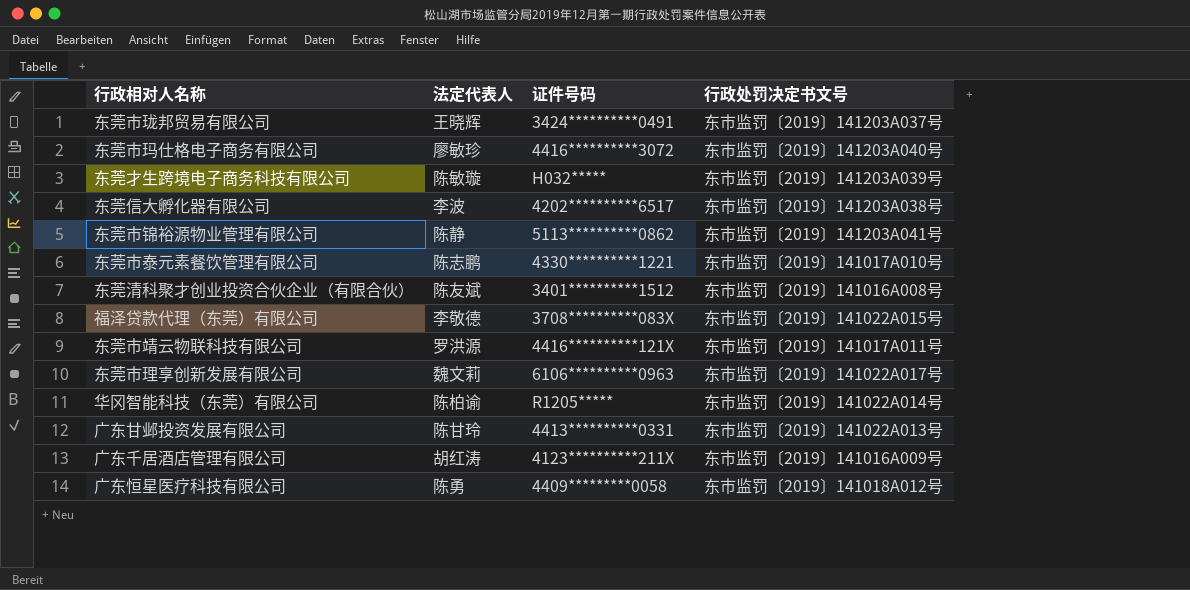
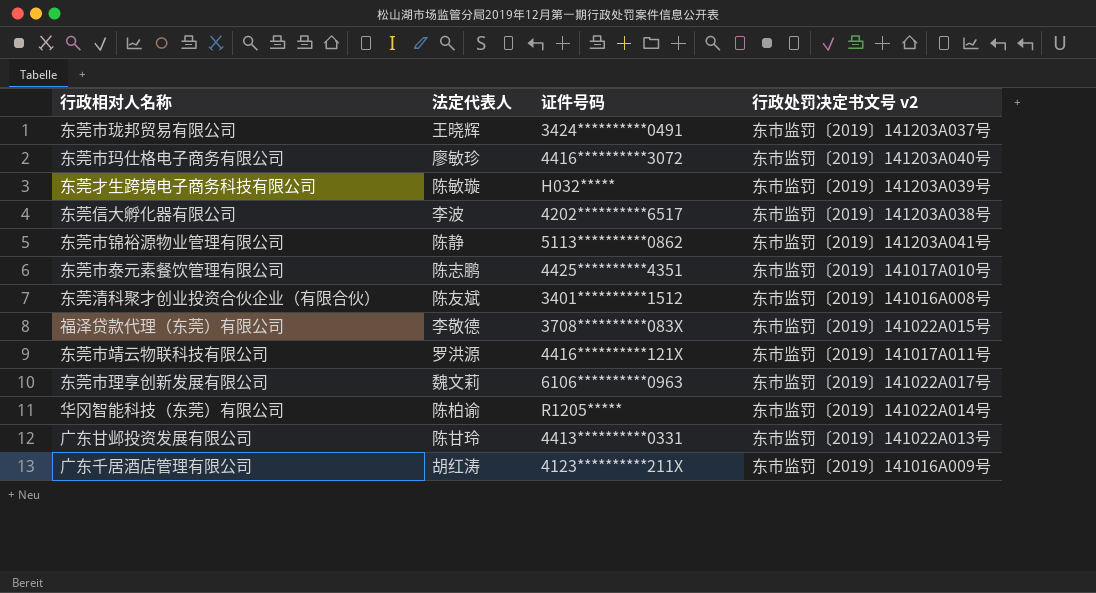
column name: 行政处罚决定书文号 -> 行政处罚决定书文号 v2
row 广东恒星医疗科技有限公司: 陈勇 | 4409*********0058 | 东市监罚〔2019〕141018A012号 -> none
东莞市泰元素餐饮管理有限公司 | 证件号码: 4330**********1221 -> 4425**********4351

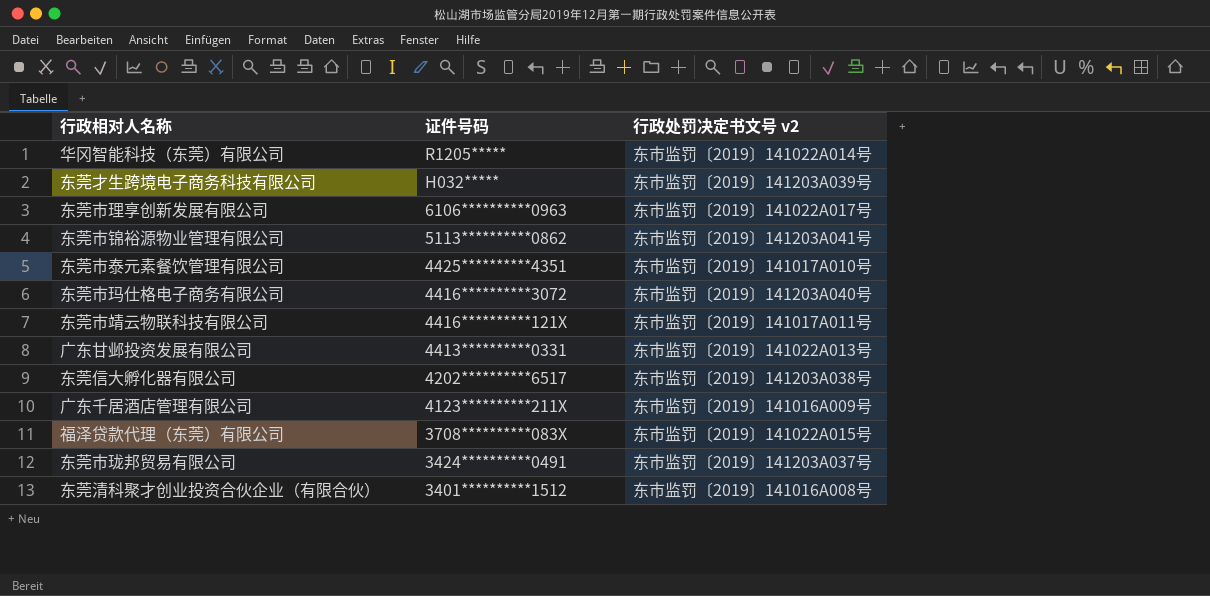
row order: none -> 证件号码 descending
column 法定代表人 | position: 2 -> none

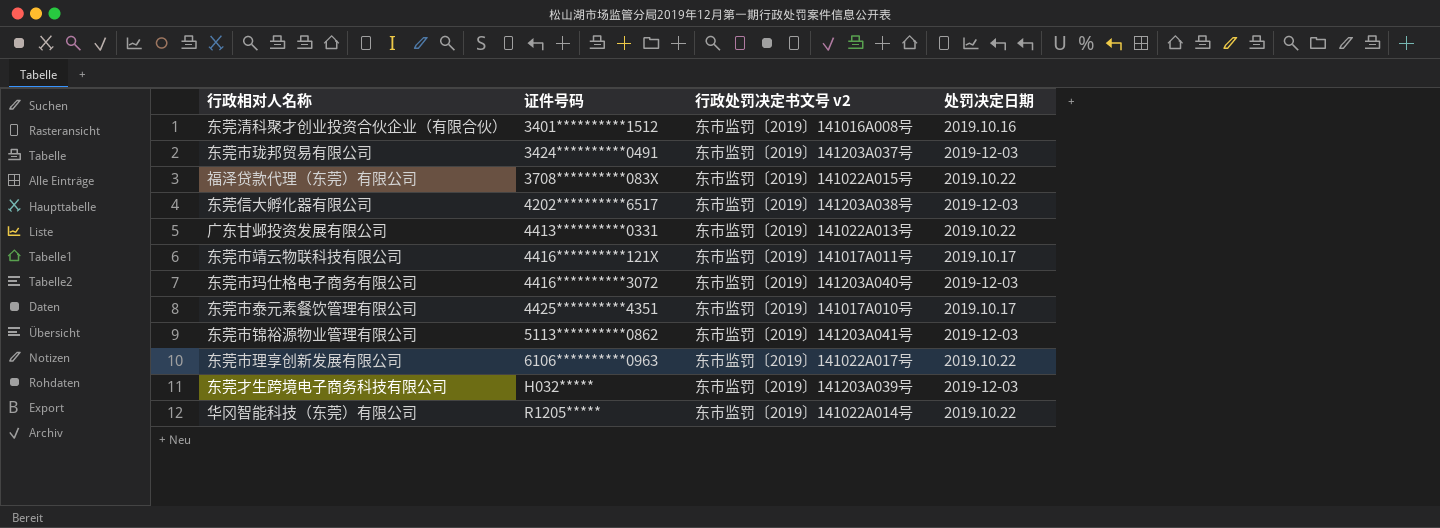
row order: 证件号码 descending -> 证件号码 ascending
column 处罚决定日期 | position: none -> 4
row 广东千居酒店管理有限公司: 4123**********211X | 东市监罚〔2019〕141016A009号 -> none

